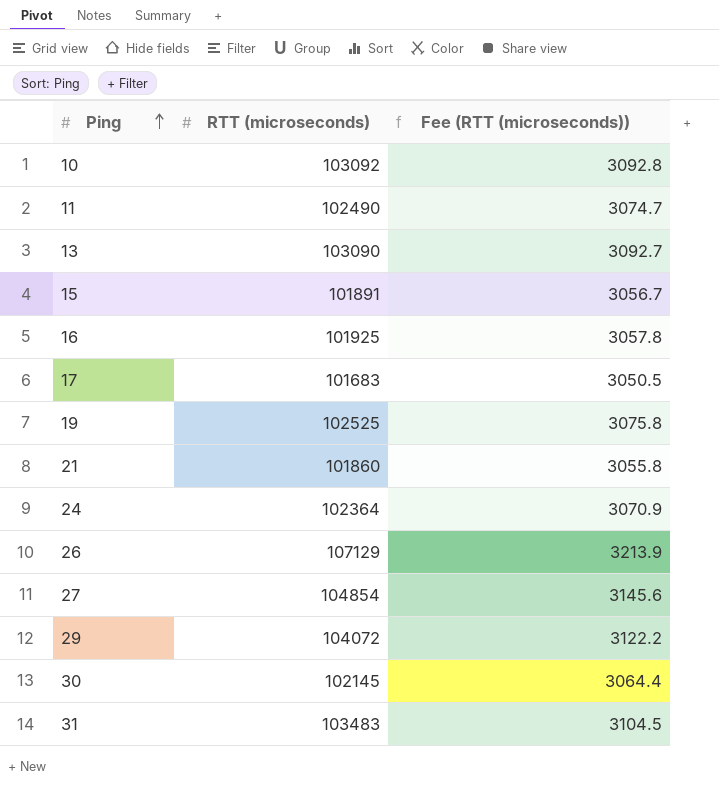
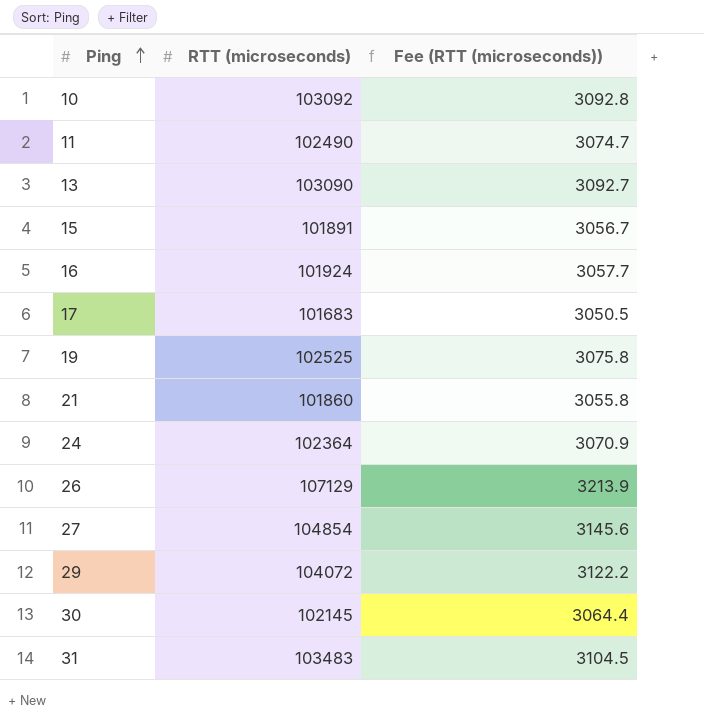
16 | RTT (microseconds): 101925 -> 101924
16 | Fee (RTT (microseconds)): 3057.8 -> 3057.7

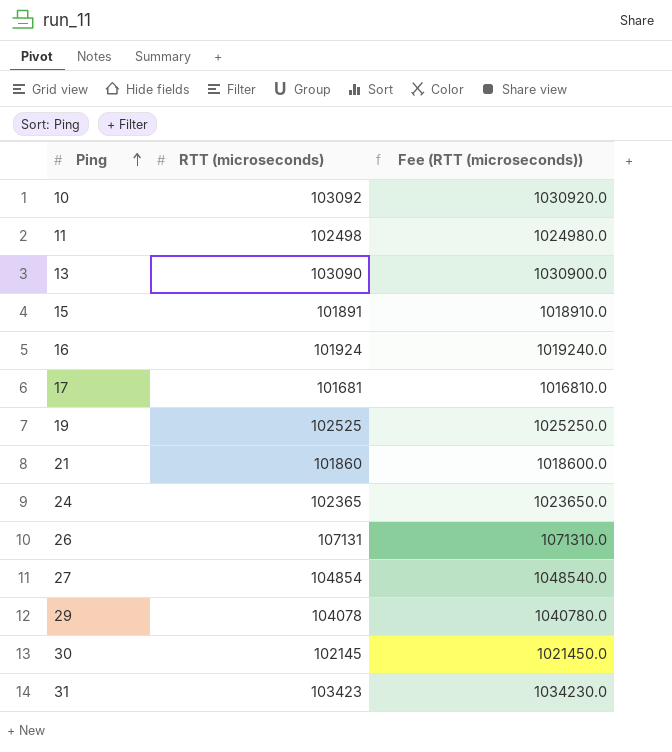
column Fee (RTT (microseconds)) | formula: [RTT (microseconds)] * 0.03 -> [RTT (microseconds)] * 10
11 | RTT (microseconds): 102490 -> 102498
17 | RTT (microseconds): 101683 -> 101681
24 | RTT (microseconds): 102364 -> 102365
26 | RTT (microseconds): 107129 -> 107131
29 | RTT (microseconds): 104072 -> 104078
31 | RTT (microseconds): 103483 -> 103423

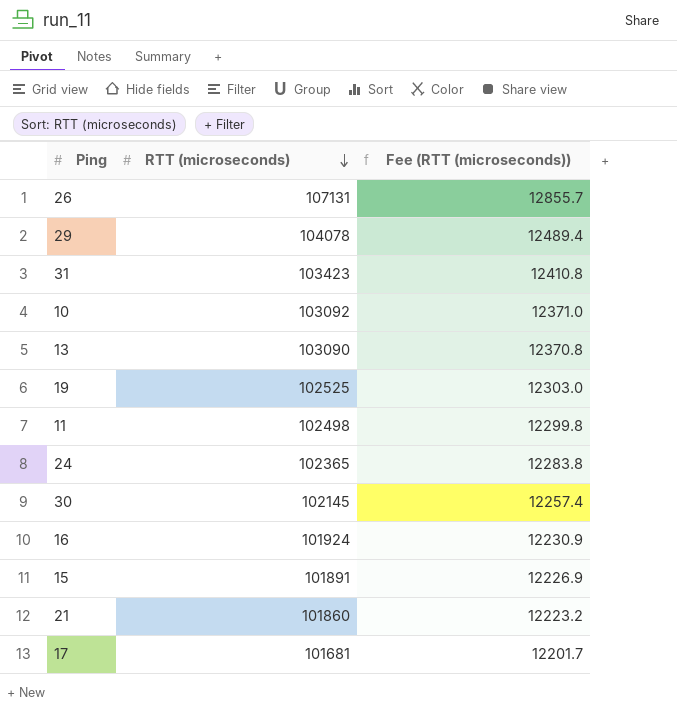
row order: Ping ascending -> RTT (microseconds) descending
column Fee (RTT (microseconds)) | formula: [RTT (microseconds)] * 10 -> [RTT (microseconds)] * 0.12
row 27: 104854 | 1048540.0 -> none

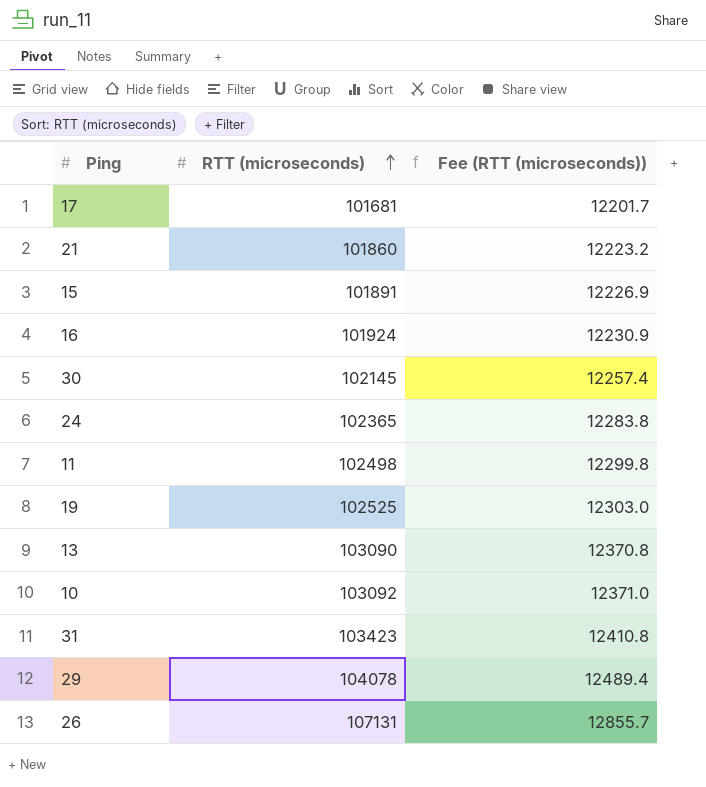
row order: RTT (microseconds) descending -> RTT (microseconds) ascending

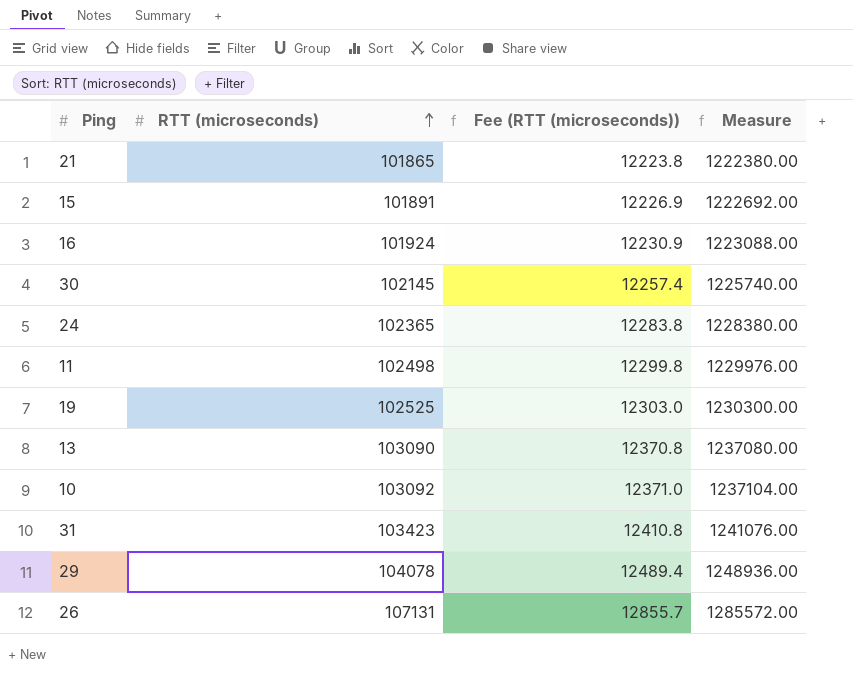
column Measure | formula: none -> [RTT (microseconds)] * 12
row 17: 101681 | 12201.7 -> none
21 | RTT (microseconds): 101860 -> 101865
21 | Fee (RTT (microseconds)): 12223.2 -> 12223.8

